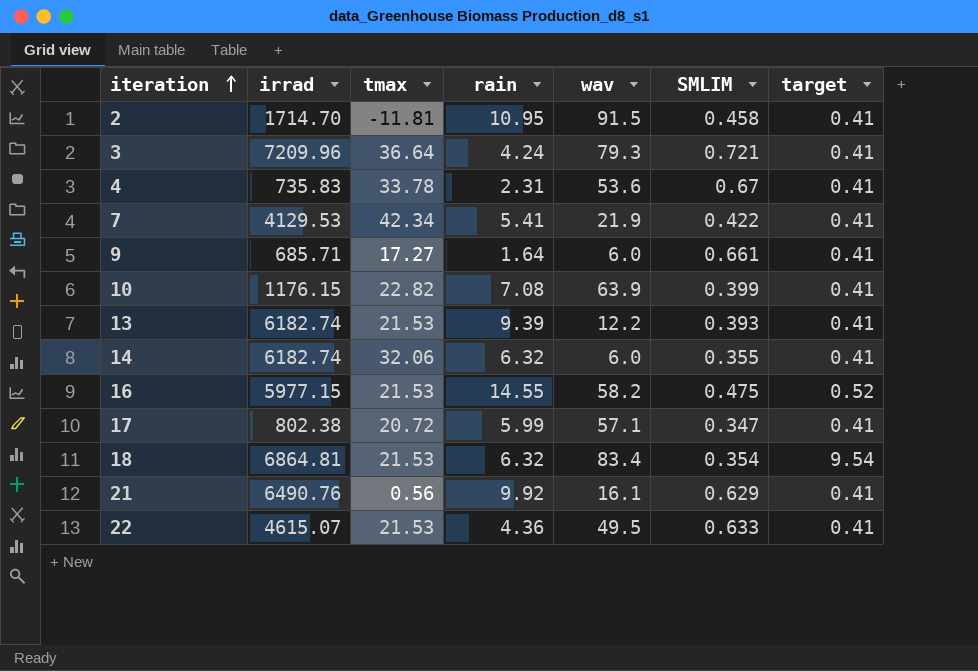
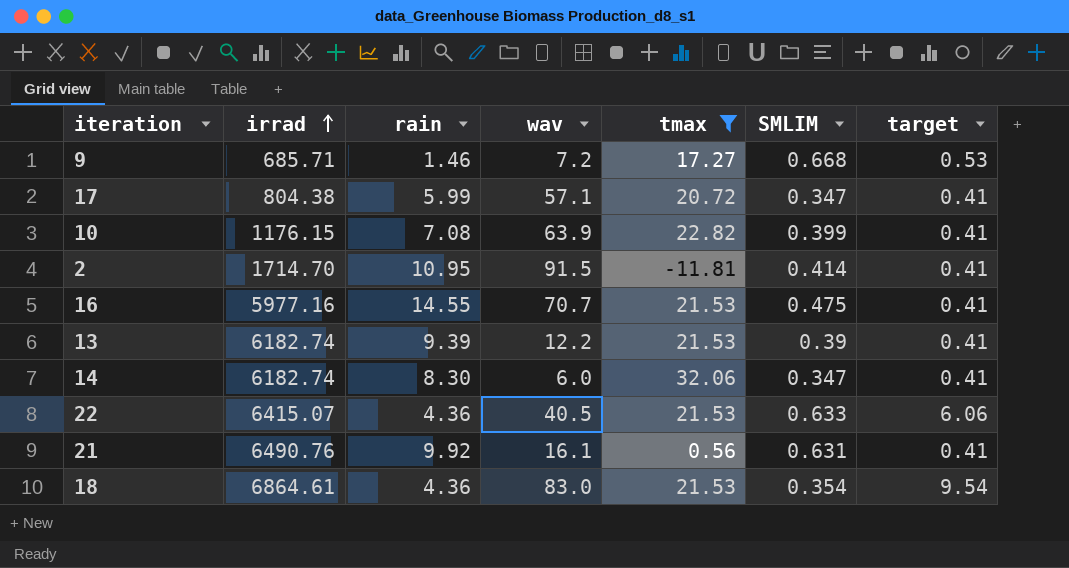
filter: none -> tmax <= 32.06
row order: iteration ascending -> irrad ascending
column tmax | position: 3 -> 5
9 | rain: 1.64 -> 1.46
9 | wav: 6.0 -> 7.2
9 | SMLIM: 0.661 -> 0.668
9 | target: 0.41 -> 0.53
17 | irrad: 802.38 -> 804.38
2 | SMLIM: 0.458 -> 0.414
16 | irrad: 5977.15 -> 5977.16
16 | wav: 58.2 -> 70.7
16 | target: 0.52 -> 0.41
13 | SMLIM: 0.393 -> 0.39
14 | rain: 6.32 -> 8.30
14 | SMLIM: 0.355 -> 0.347
22 | irrad: 4615.07 -> 6415.07
22 | wav: 49.5 -> 40.5
22 | target: 0.41 -> 6.06
21 | SMLIM: 0.629 -> 0.631
18 | irrad: 6864.81 -> 6864.61
18 | rain: 6.32 -> 4.36
18 | wav: 83.4 -> 83.0

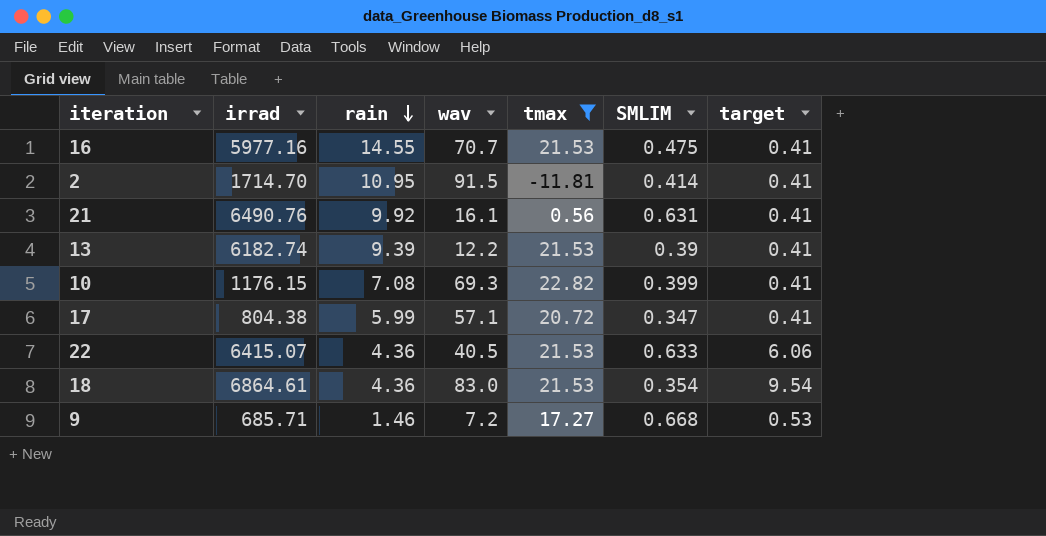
row order: irrad ascending -> rain descending
row 14: 6182.74 | 8.30 | 6.0 | 32.06 | 0.347 | 0.41 -> none
10 | wav: 63.9 -> 69.3

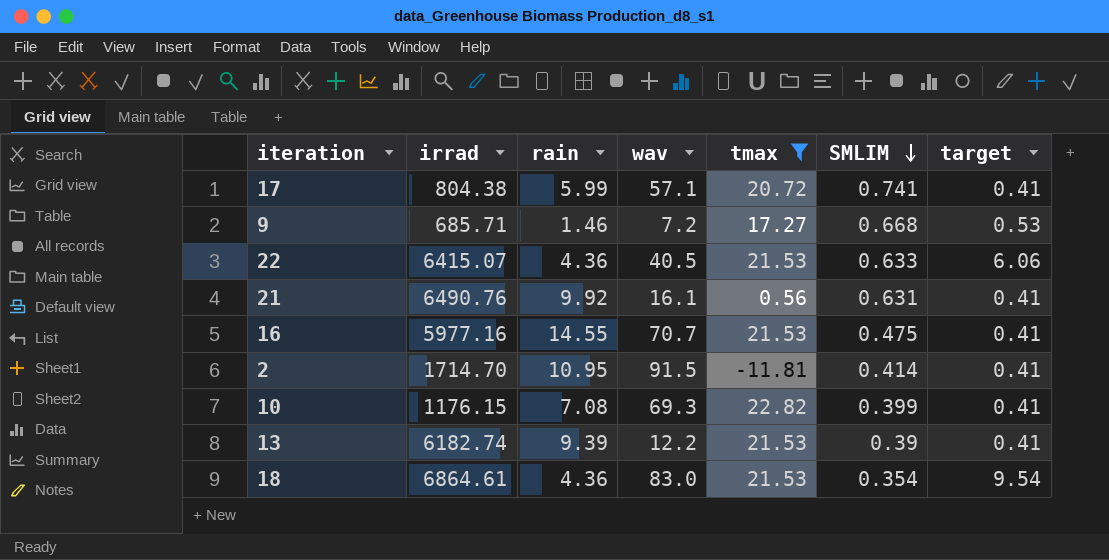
row order: rain descending -> SMLIM descending
17 | SMLIM: 0.347 -> 0.741

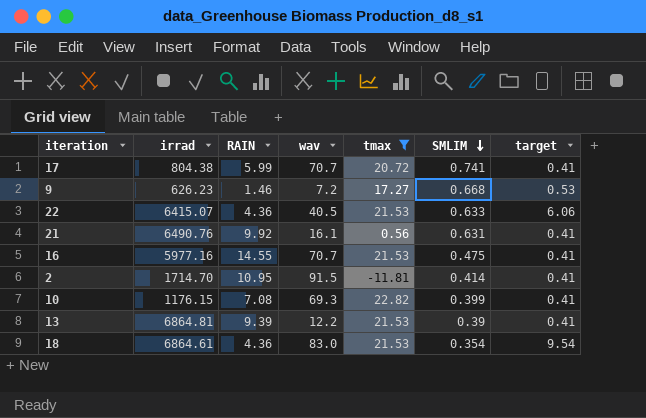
column name: rain -> RAIN
17 | wav: 57.1 -> 70.7
9 | irrad: 685.71 -> 626.23
13 | irrad: 6182.74 -> 6864.81

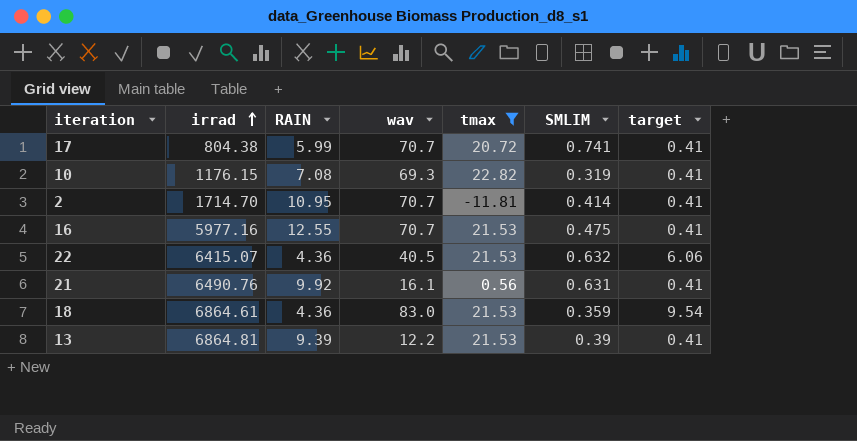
row order: SMLIM descending -> irrad ascending
row 9: 626.23 | 1.46 | 7.2 | 17.27 | 0.668 | 0.53 -> none
10 | SMLIM: 0.399 -> 0.319
2 | wav: 91.5 -> 70.7
16 | RAIN: 14.55 -> 12.55
22 | SMLIM: 0.633 -> 0.632
18 | SMLIM: 0.354 -> 0.359

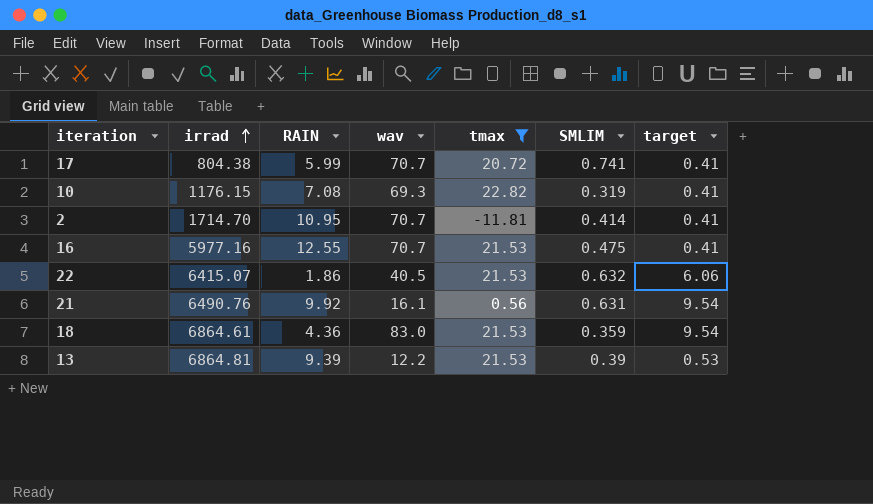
22 | RAIN: 4.36 -> 1.86
21 | target: 0.41 -> 9.54
13 | target: 0.41 -> 0.53

